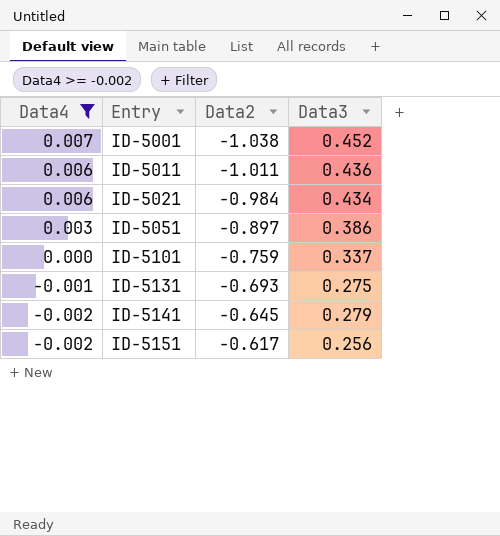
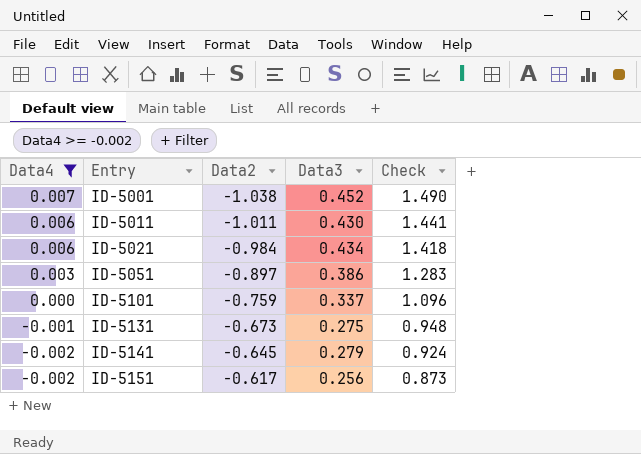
column Check | formula: none -> [Data3] - [Data2]
ID-5011 | Data3: 0.436 -> 0.430
ID-5131 | Data2: -0.693 -> -0.673

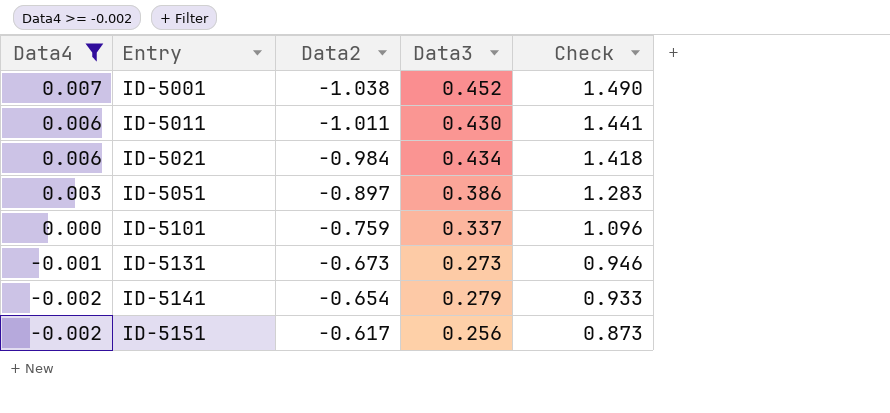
ID-5131 | Data3: 0.275 -> 0.273
ID-5131 | Check: 0.948 -> 0.946
ID-5141 | Data2: -0.645 -> -0.654
ID-5141 | Check: 0.924 -> 0.933

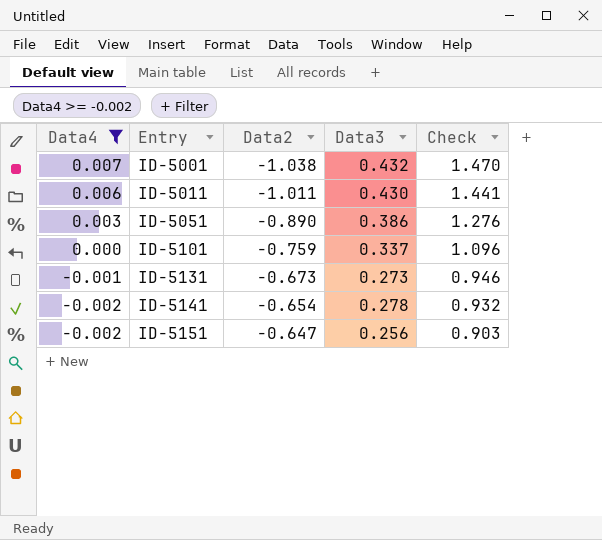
row ID-5021: 0.006 | -0.984 | 0.434 | 1.418 -> none
ID-5001 | Data3: 0.452 -> 0.432
ID-5001 | Check: 1.490 -> 1.470
ID-5051 | Data2: -0.897 -> -0.890
ID-5051 | Check: 1.283 -> 1.276
ID-5141 | Data3: 0.279 -> 0.278
ID-5141 | Check: 0.933 -> 0.932
ID-5151 | Data2: -0.617 -> -0.647
ID-5151 | Check: 0.873 -> 0.903

